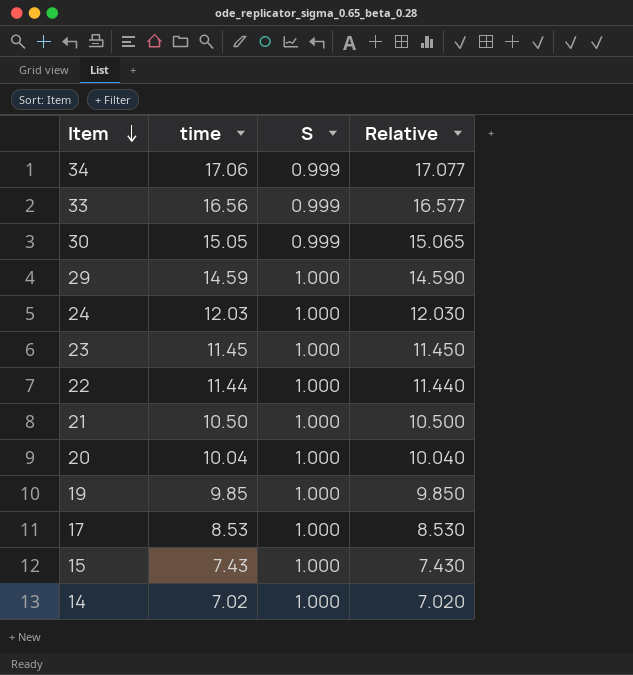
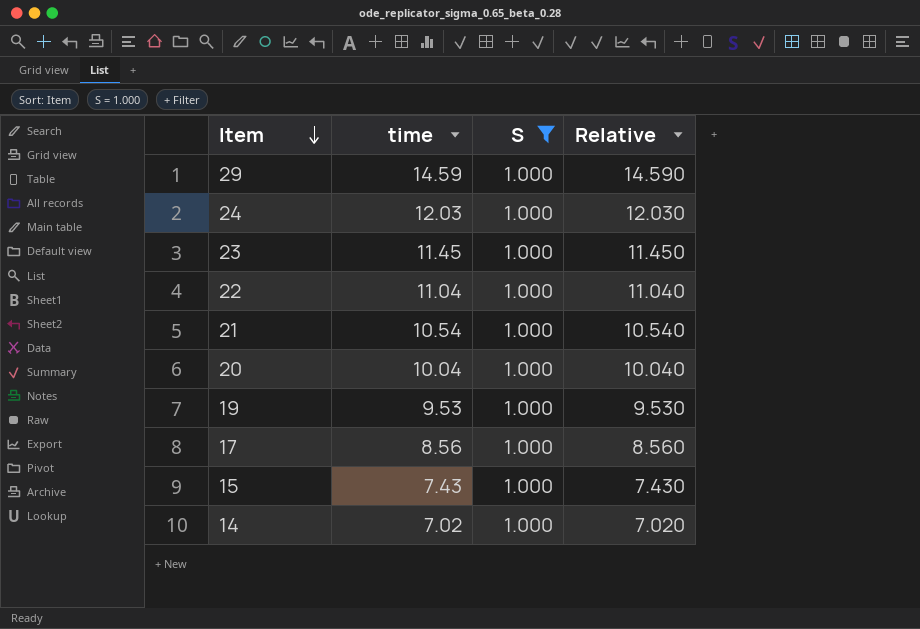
filter: none -> S = 1.000
22 | time: 11.44 -> 11.04
22 | Relative: 11.440 -> 11.040
21 | time: 10.50 -> 10.54
21 | Relative: 10.500 -> 10.540
19 | time: 9.85 -> 9.53
19 | Relative: 9.850 -> 9.530
17 | time: 8.53 -> 8.56
17 | Relative: 8.530 -> 8.560

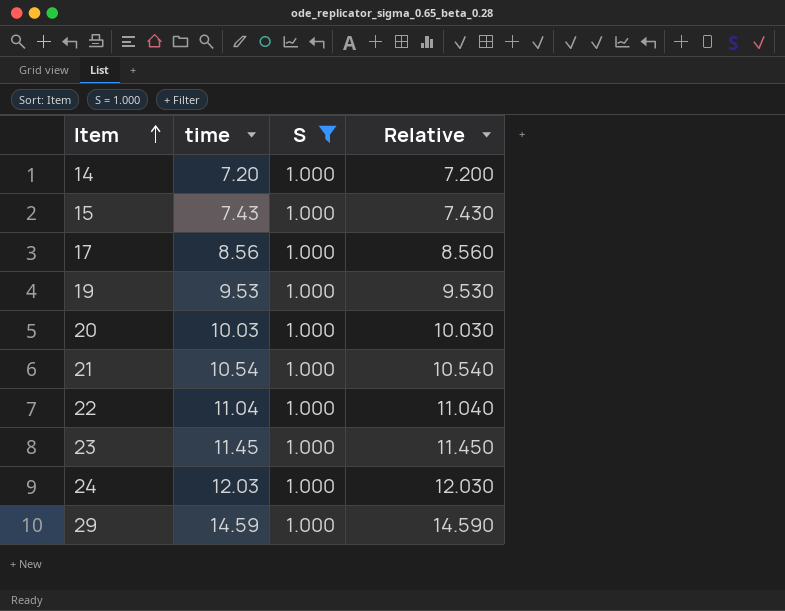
row order: Item descending -> Item ascending
14 | time: 7.02 -> 7.20
14 | Relative: 7.020 -> 7.200
20 | time: 10.04 -> 10.03
20 | Relative: 10.040 -> 10.030

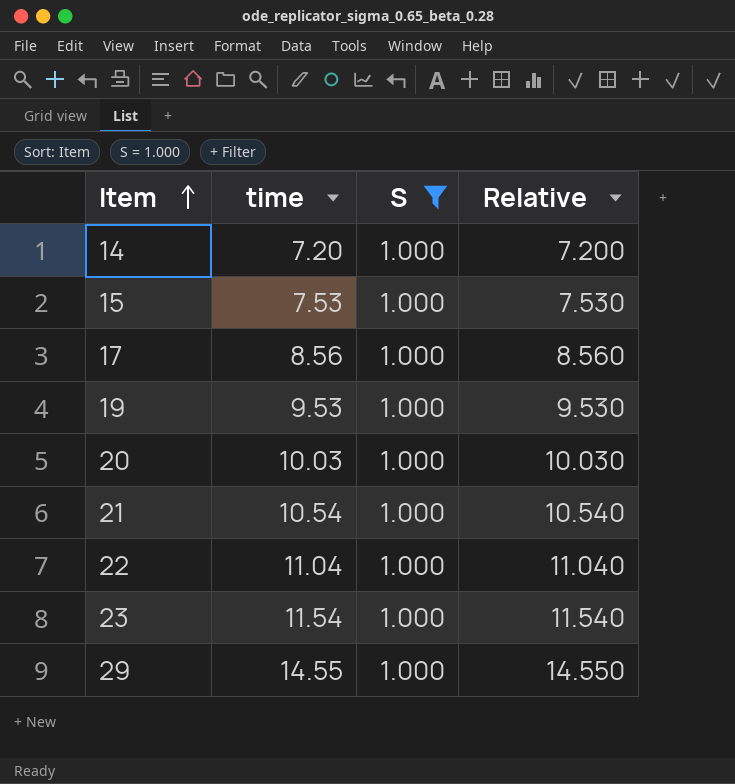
row 24: 12.03 | 1.000 | 12.030 -> none
15 | time: 7.43 -> 7.53
15 | Relative: 7.430 -> 7.530
23 | time: 11.45 -> 11.54
23 | Relative: 11.450 -> 11.540
29 | time: 14.59 -> 14.55
29 | Relative: 14.590 -> 14.550

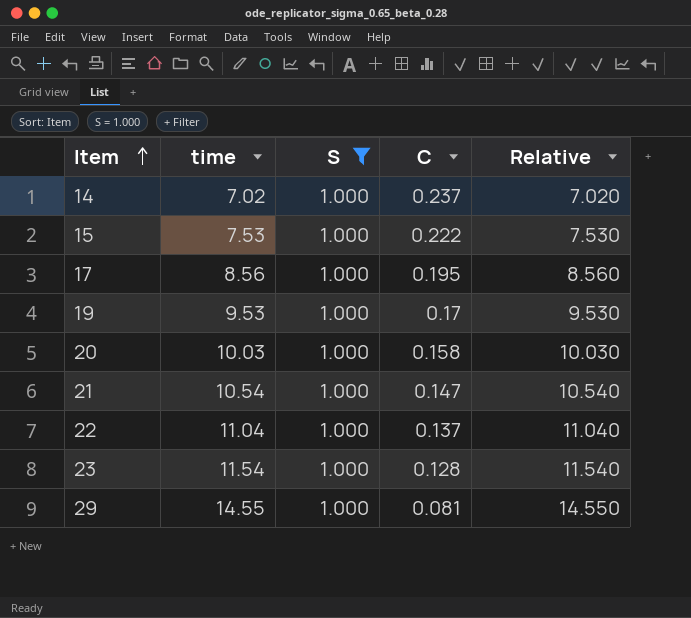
column C | position: none -> 4
14 | time: 7.20 -> 7.02
14 | Relative: 7.200 -> 7.020

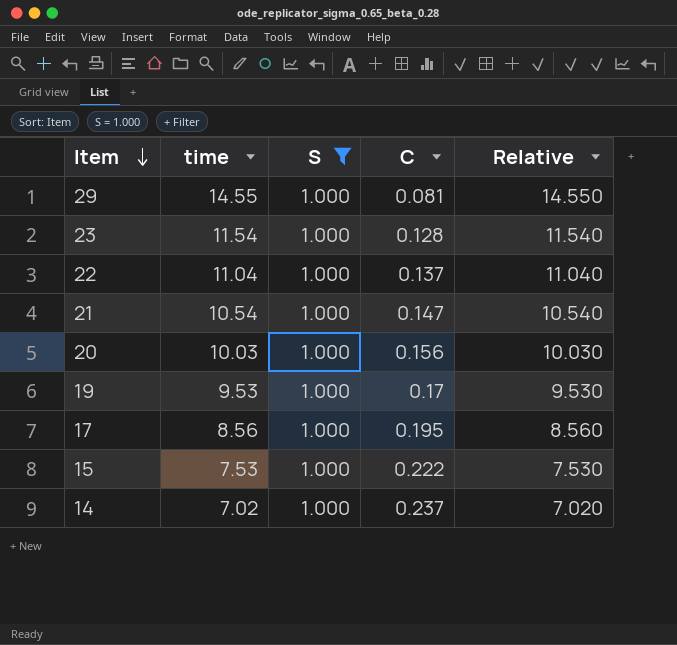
row order: Item ascending -> Item descending
20 | C: 0.158 -> 0.156

